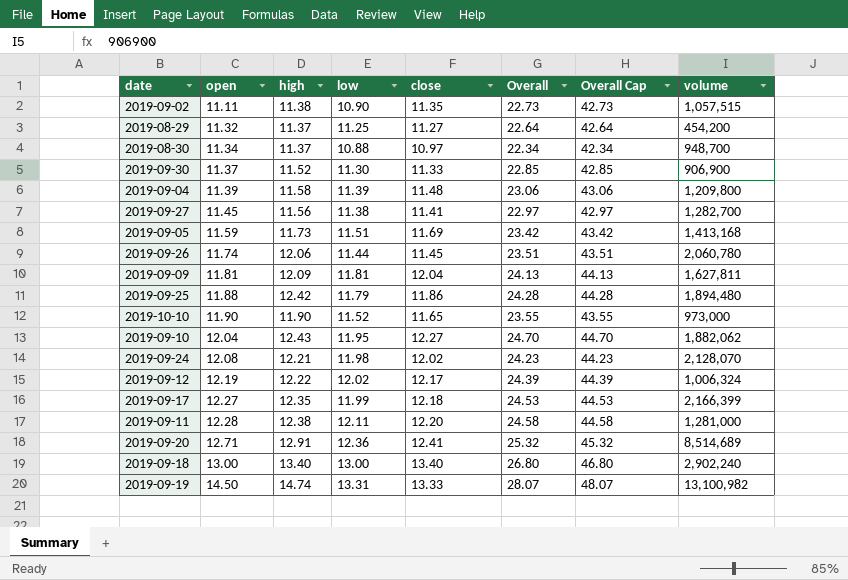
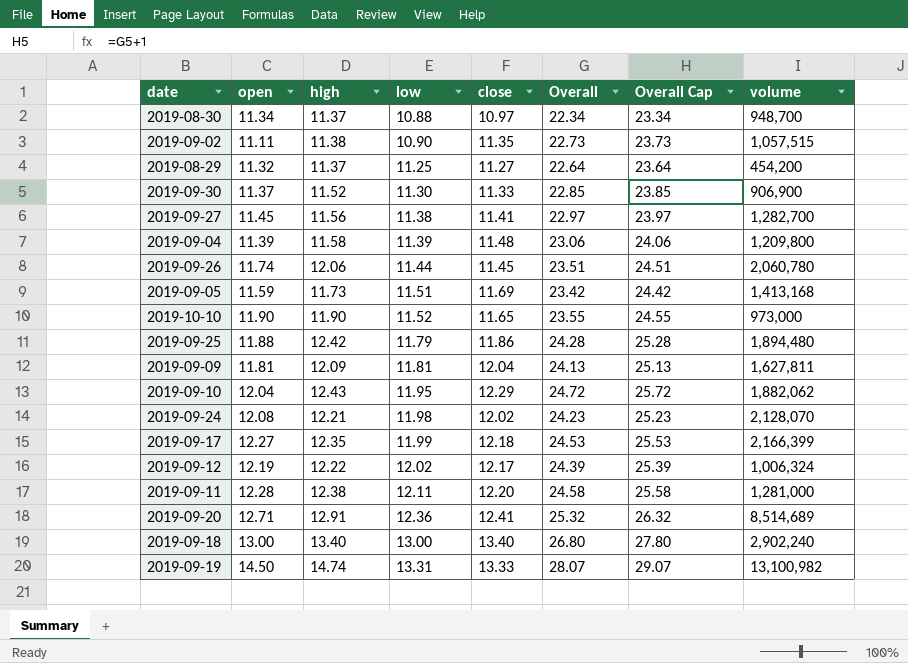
row order: open ascending -> low ascending
column Overall Cap | formula: [Overall] + 20 -> [Overall] + 1
2019-09-10 | close: 12.27 -> 12.29
2019-09-10 | Overall: 24.70 -> 24.72

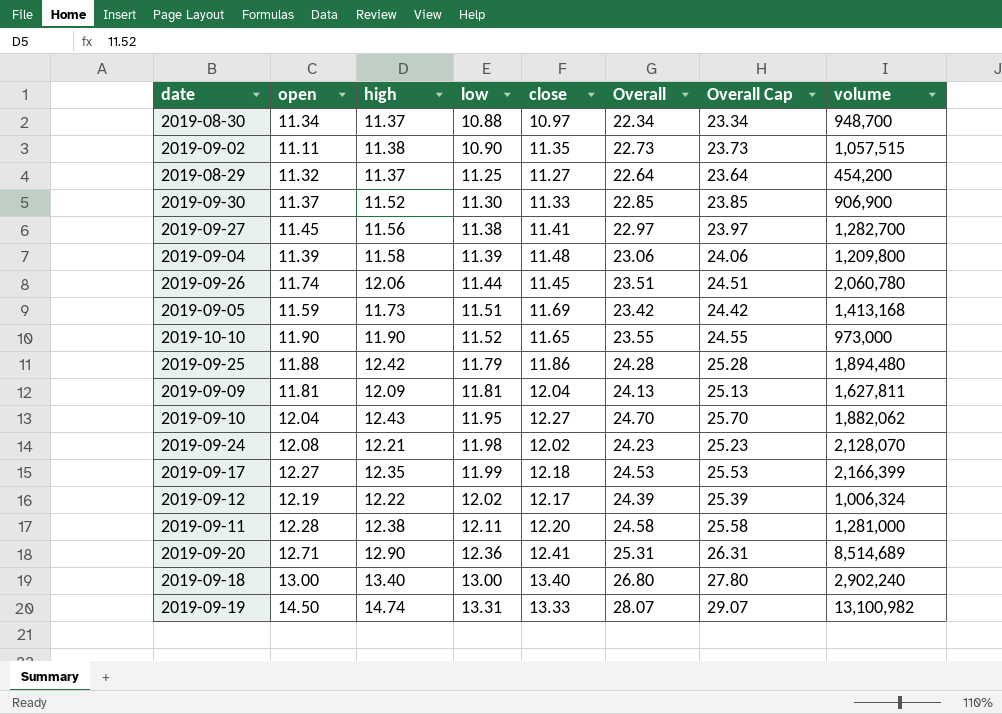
2019-09-10 | close: 12.29 -> 12.27
2019-09-10 | Overall: 24.72 -> 24.70
2019-09-10 | Overall Cap: 25.72 -> 25.70
2019-09-20 | high: 12.91 -> 12.90
2019-09-20 | Overall: 25.32 -> 25.31
2019-09-20 | Overall Cap: 26.32 -> 26.31

